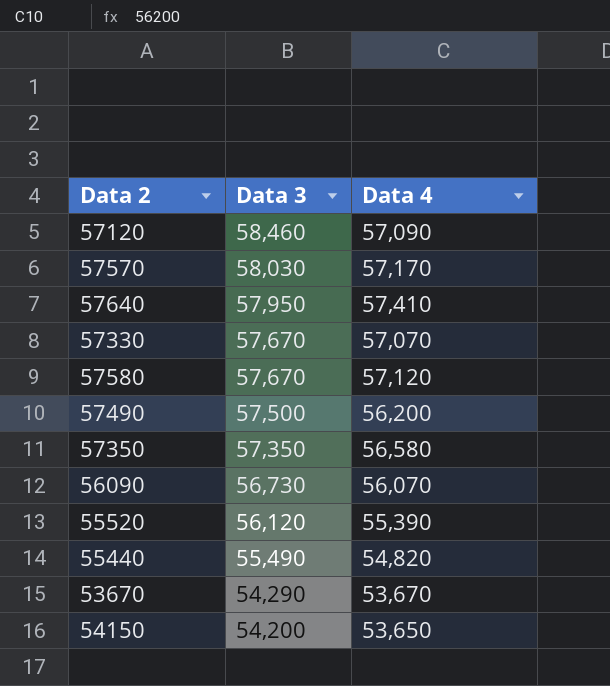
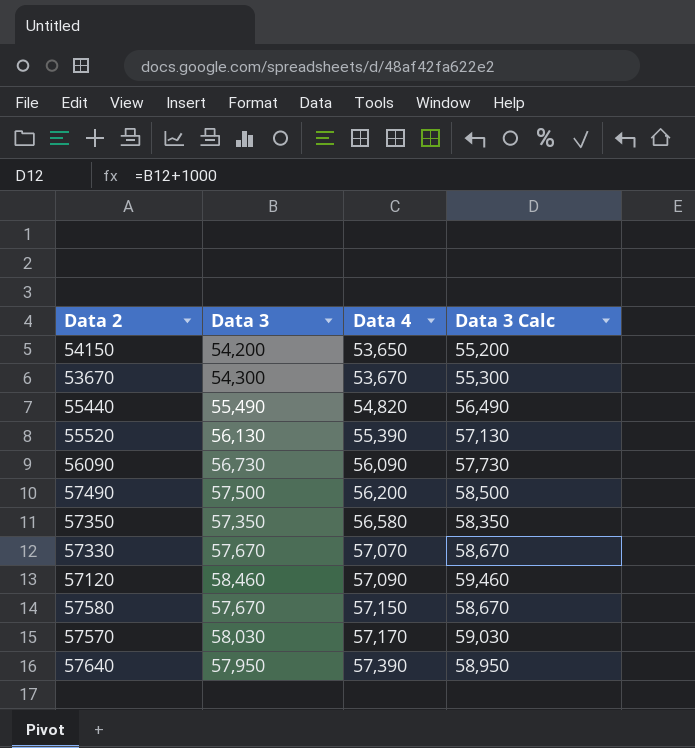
row order: Data 3 descending -> Data 4 ascending
column Data 3 Calc | formula: none -> [Data 3] + 1000
53670 | Data 3: 54,290 -> 54,300
55520 | Data 3: 56,120 -> 56,130
56090 | Data 4: 56,070 -> 56,090
57580 | Data 4: 57,120 -> 57,150
57640 | Data 4: 57,410 -> 57,390

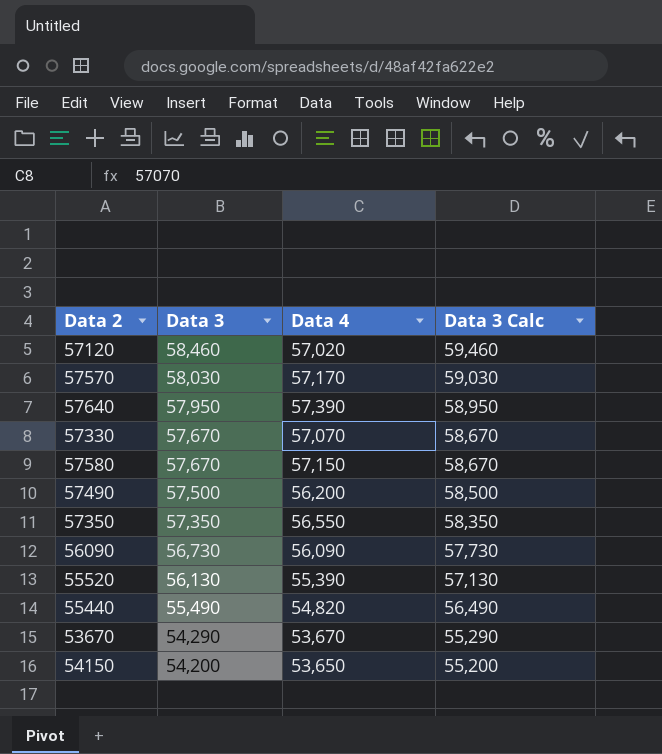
row order: Data 4 ascending -> Data 3 descending
57120 | Data 4: 57,090 -> 57,020
57350 | Data 4: 56,580 -> 56,550
53670 | Data 3: 54,300 -> 54,290
53670 | Data 3 Calc: 55,300 -> 55,290

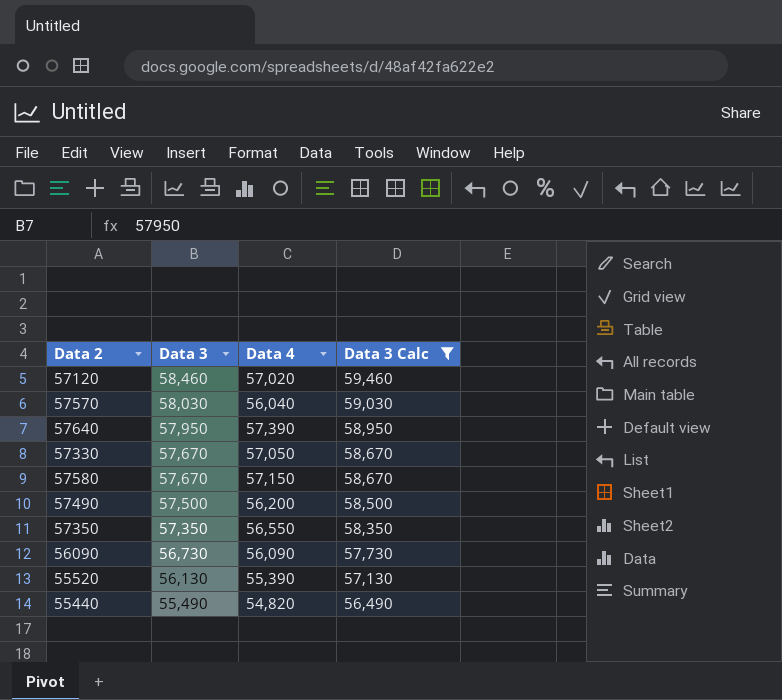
filter: none -> Data 3 Calc >= 56,490
57570 | Data 4: 57,170 -> 56,040
57330 | Data 4: 57,070 -> 57,050

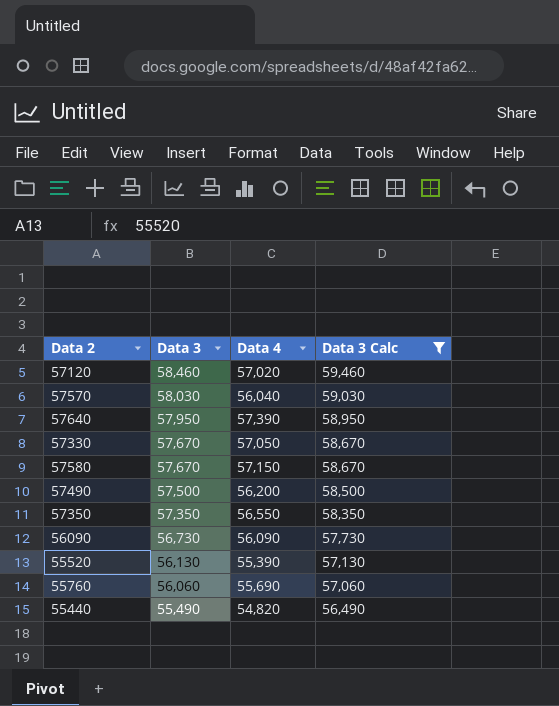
row 55760: none -> 56,060 | 55,690 | 57,060

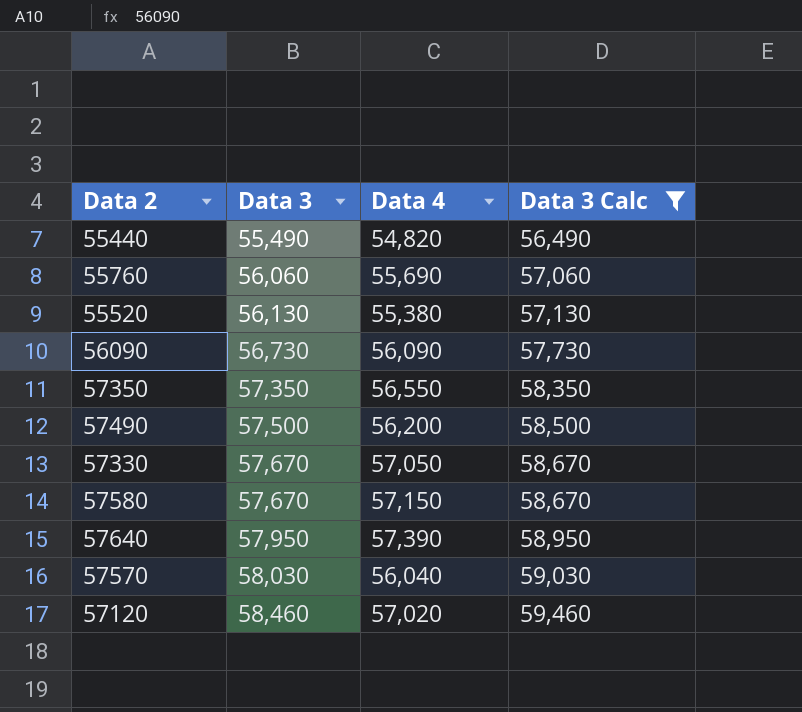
row order: Data 3 descending -> Data 3 ascending
55520 | Data 4: 55,390 -> 55,380

